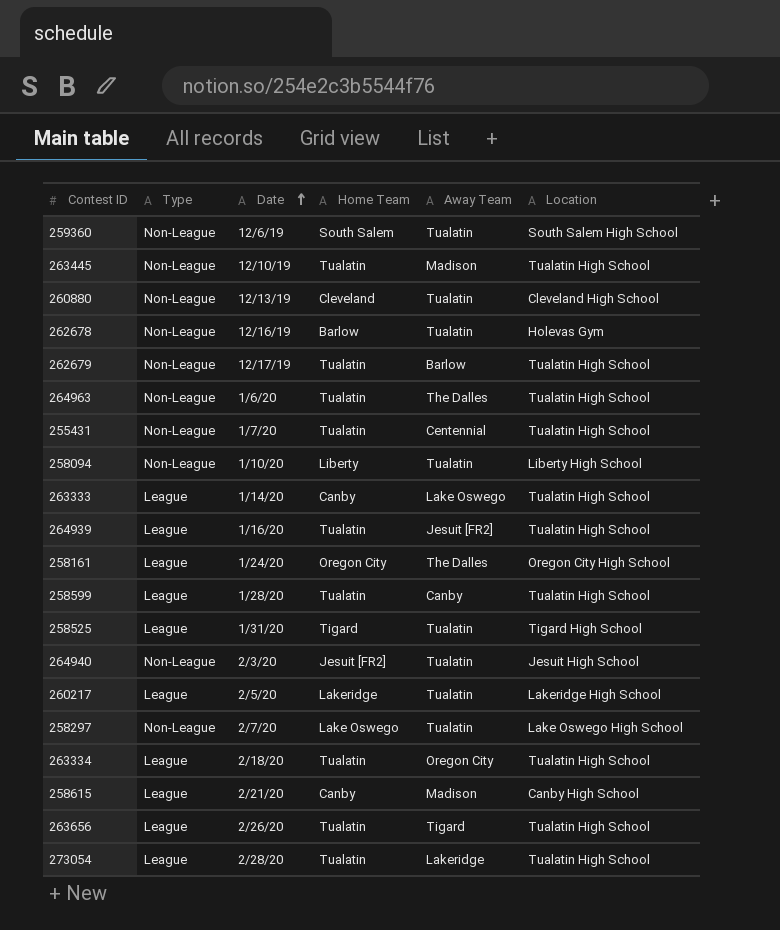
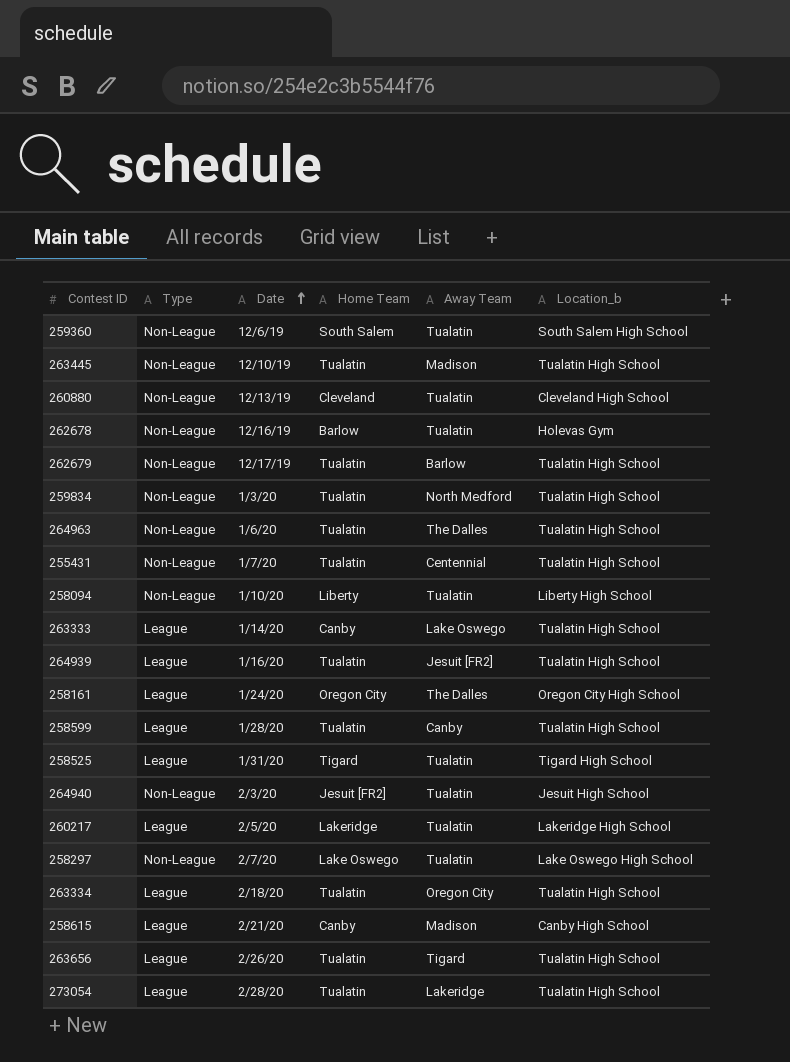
column name: Location -> Location_b
row 259834: none -> Non-League | 1/3/20 | Tualatin | North Medford | Tualatin High School

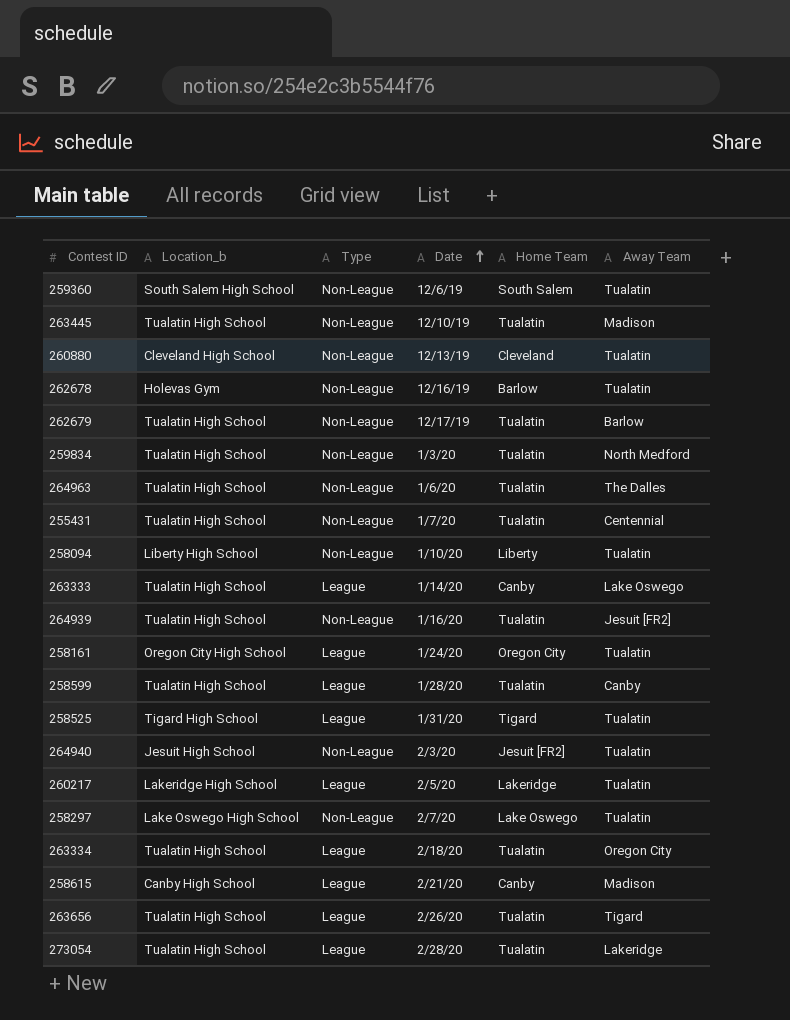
column Location_b | position: 6 -> 2
264939 | Type: League -> Non-League
258161 | Away Team: The Dalles -> Tualatin

